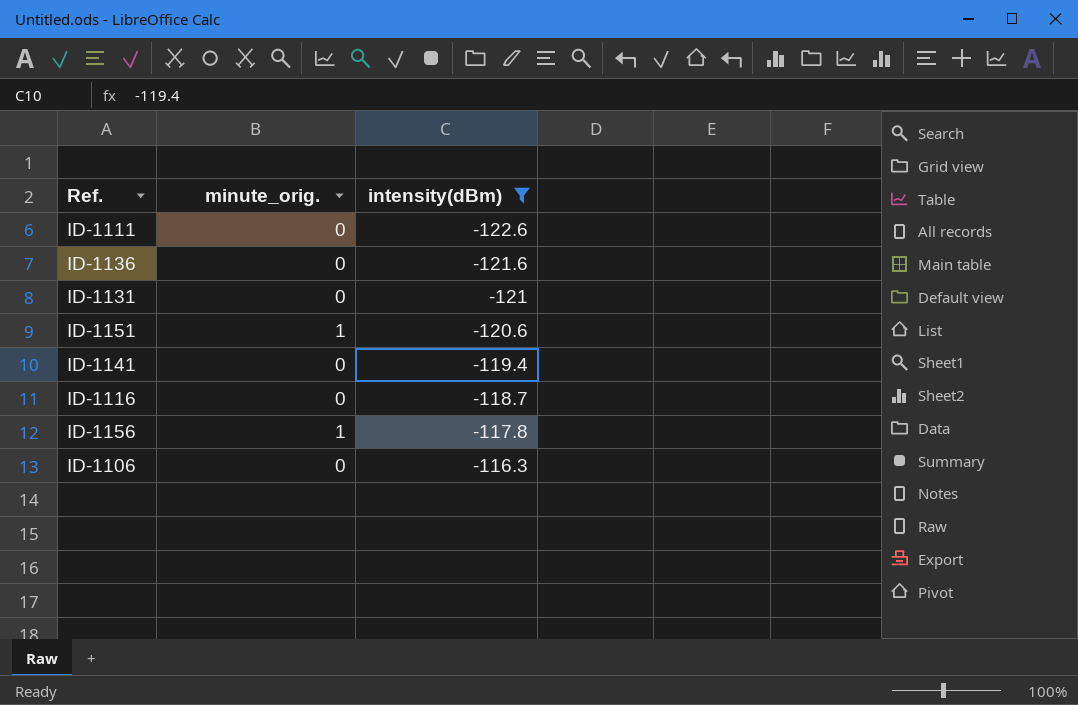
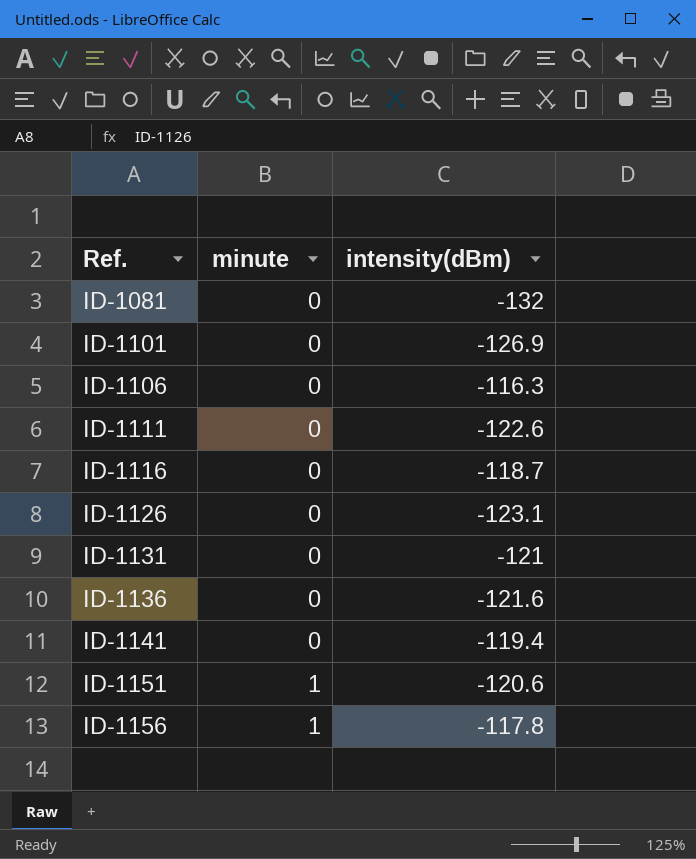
filter: intensity(dBm) >= -122.6 -> none
row order: intensity(dBm) ascending -> Ref. ascending
column name: minute_orig. -> minute

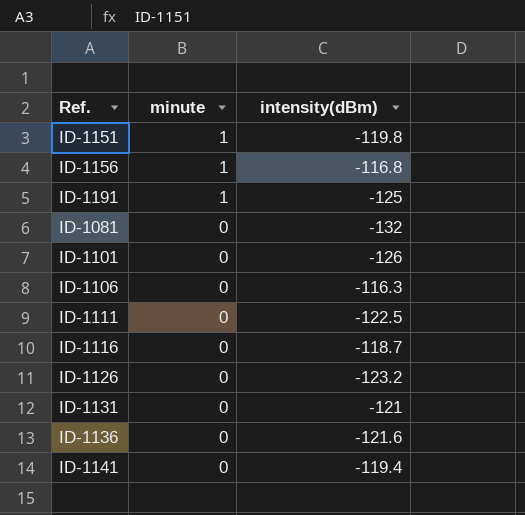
row order: Ref. ascending -> minute descending
ID-1151 | intensity(dBm): -120.6 -> -119.8
ID-1156 | intensity(dBm): -117.8 -> -116.8
row ID-1191: none -> 1 | -125
ID-1101 | intensity(dBm): -126.9 -> -126
ID-1111 | intensity(dBm): -122.6 -> -122.5
ID-1126 | intensity(dBm): -123.1 -> -123.2

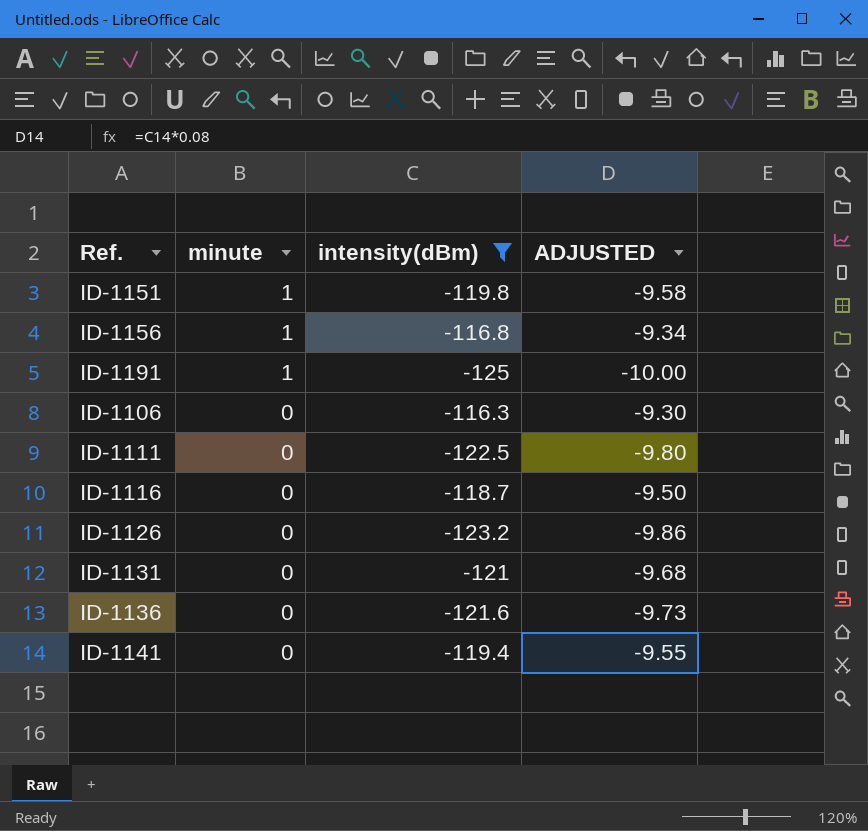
filter: none -> intensity(dBm) >= -125
column ADJUSTED | formula: none -> [intensity(dBm)] * 0.08

